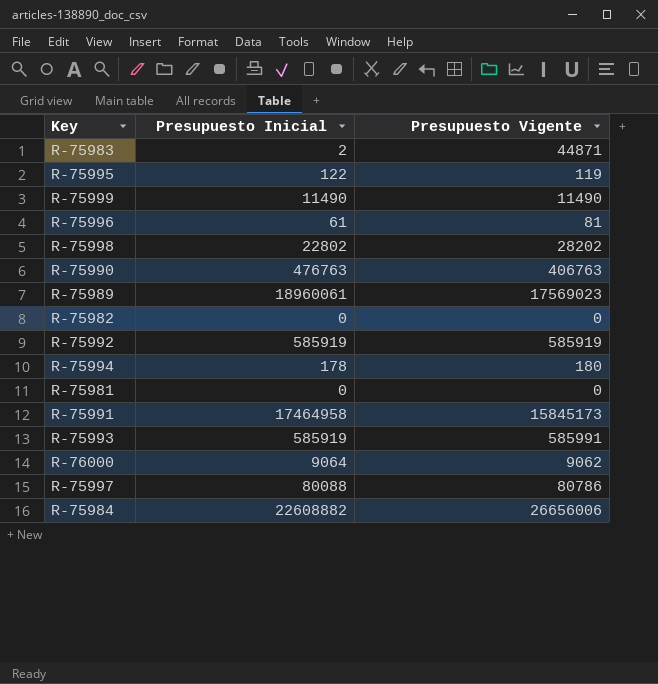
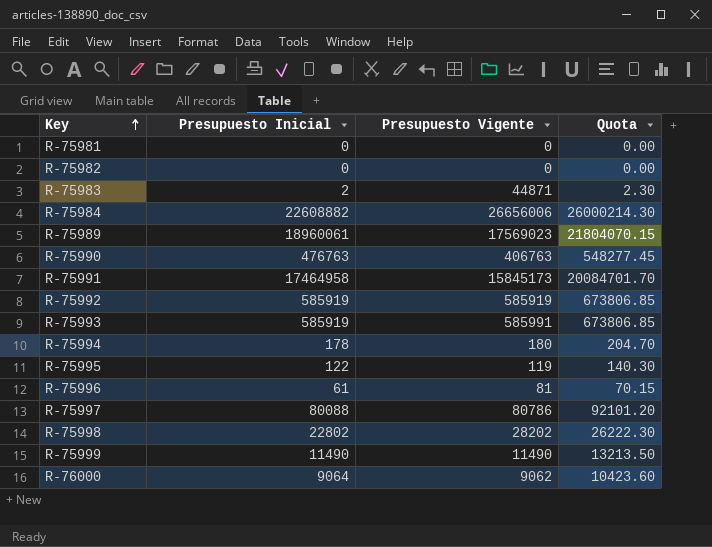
row order: none -> Key ascending
column Quota | formula: none -> [Presupuesto Inicial] * 1.15

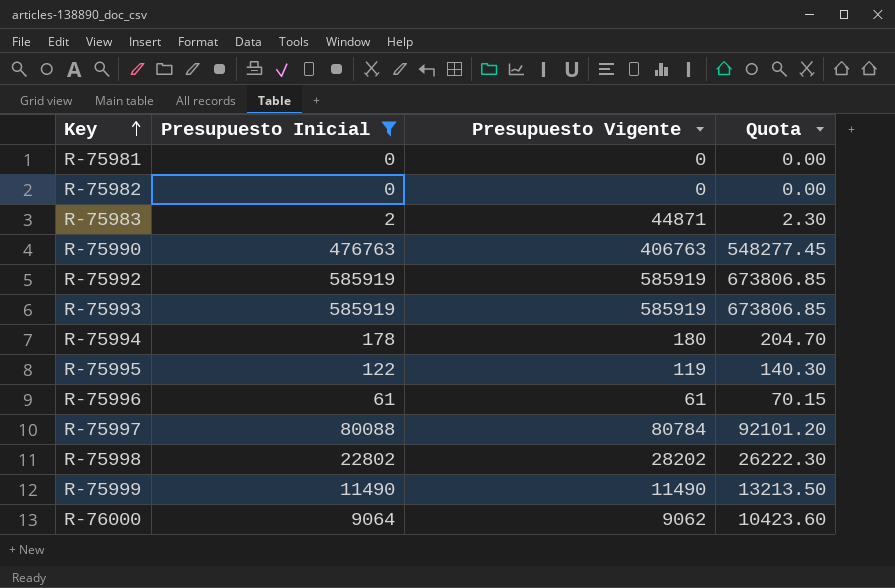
filter: none -> Presupuesto Inicial <= 585919
R-75993 | Presupuesto Vigente: 585991 -> 585919
R-75996 | Presupuesto Vigente: 81 -> 61
R-75997 | Presupuesto Vigente: 80786 -> 80784

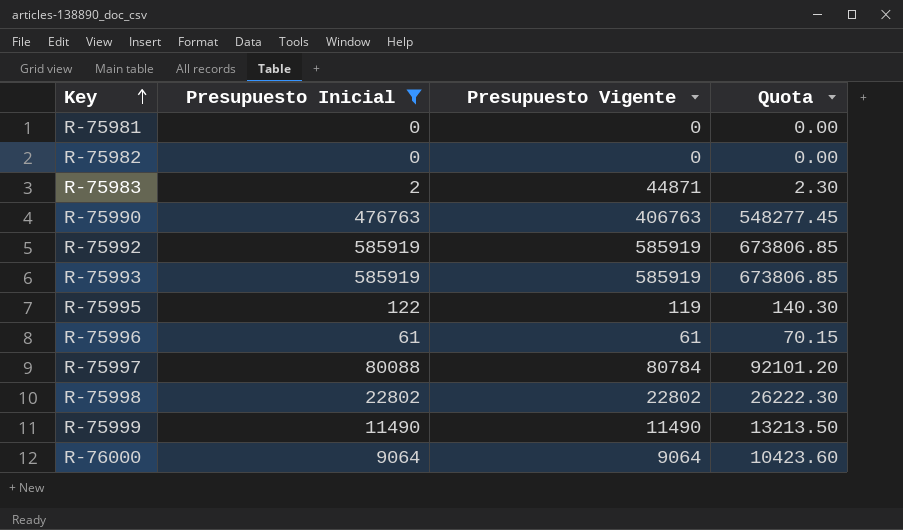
row R-75994: 178 | 180 | 204.70 -> none
R-75998 | Presupuesto Vigente: 28202 -> 22802
R-76000 | Presupuesto Vigente: 9062 -> 9064

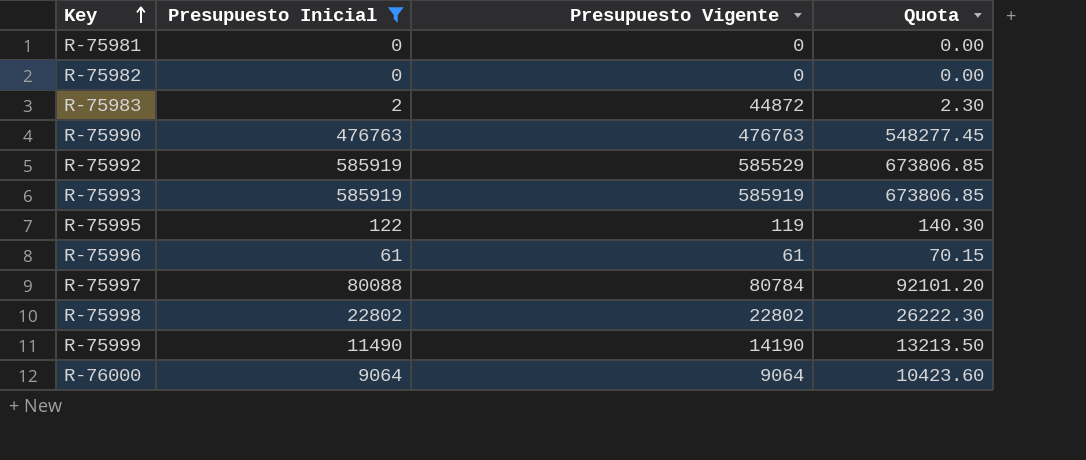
R-75983 | Presupuesto Vigente: 44871 -> 44872
R-75990 | Presupuesto Vigente: 406763 -> 476763
R-75992 | Presupuesto Vigente: 585919 -> 585529
R-75999 | Presupuesto Vigente: 11490 -> 14190

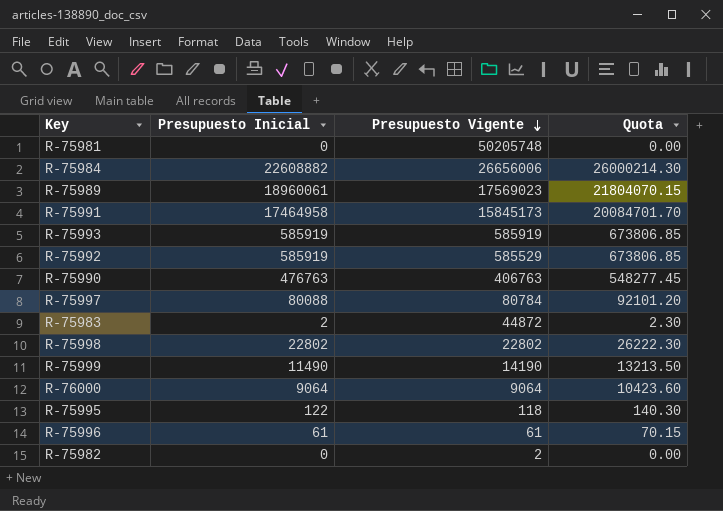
filter: Presupuesto Inicial <= 585919 -> none
row order: Key ascending -> Presupuesto Vigente descending
R-75981 | Presupuesto Vigente: 0 -> 50205748
R-75990 | Presupuesto Vigente: 476763 -> 406763
R-75995 | Presupuesto Vigente: 119 -> 118
R-75982 | Presupuesto Vigente: 0 -> 2

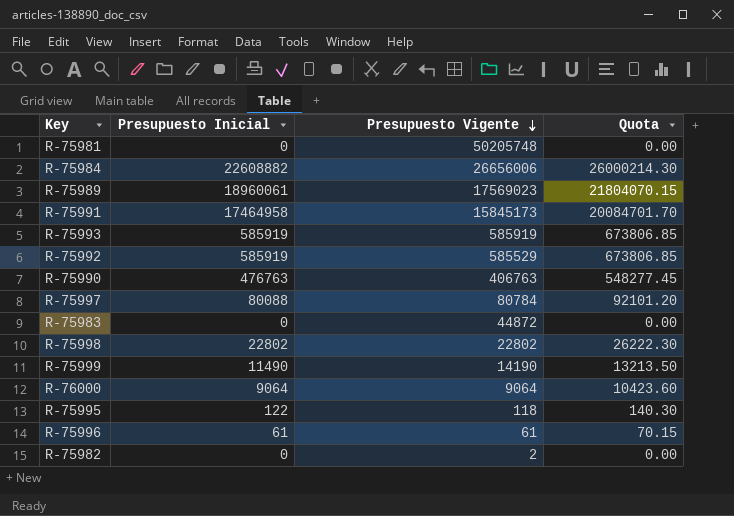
R-75983 | Presupuesto Inicial: 2 -> 0
R-75983 | Quota: 2.30 -> 0.00

